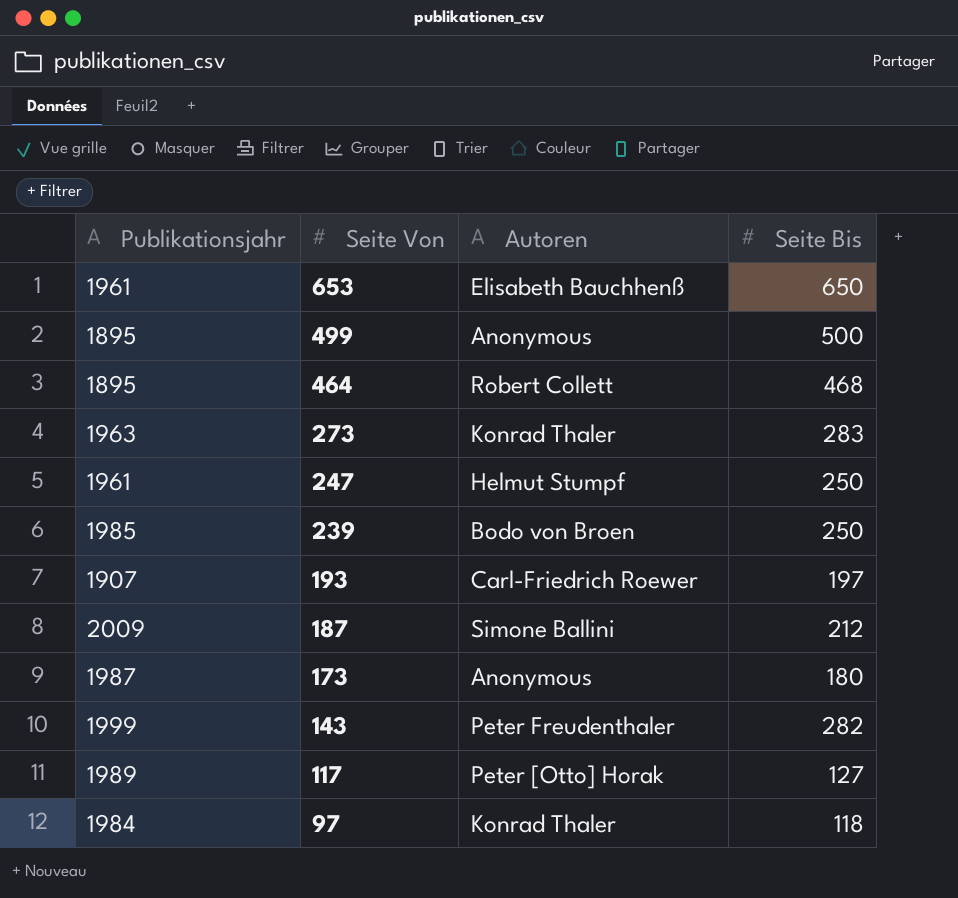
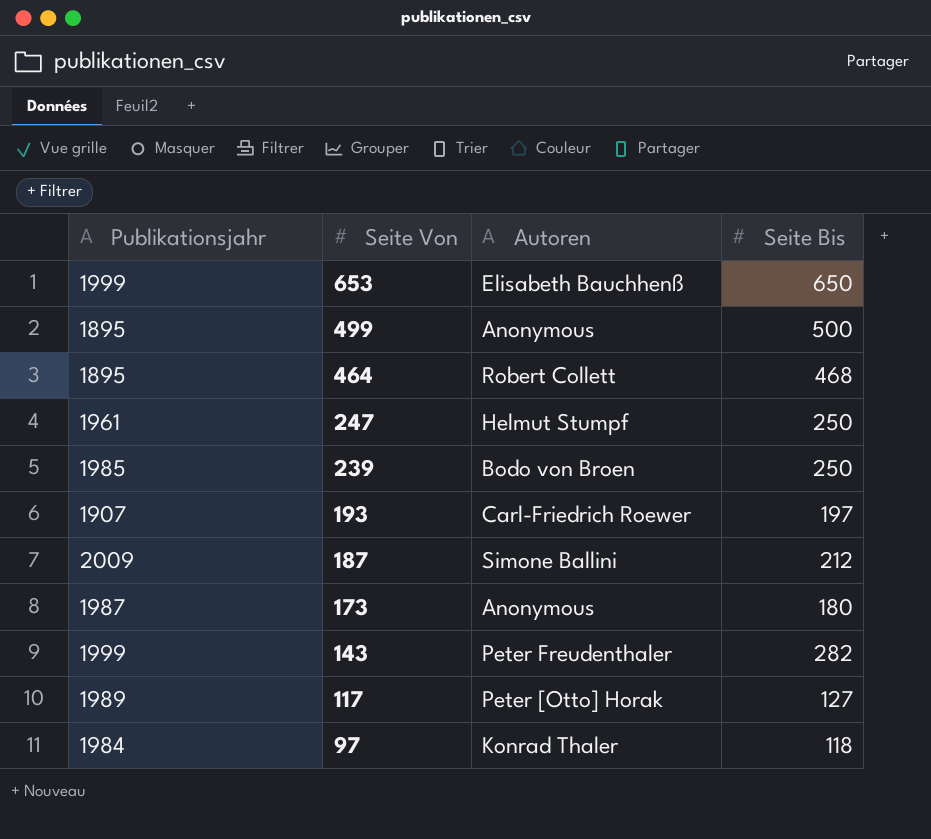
row 273: 1963 | Konrad Thaler | 283 -> none
653 | Publikationsjahr: 1961 -> 1999

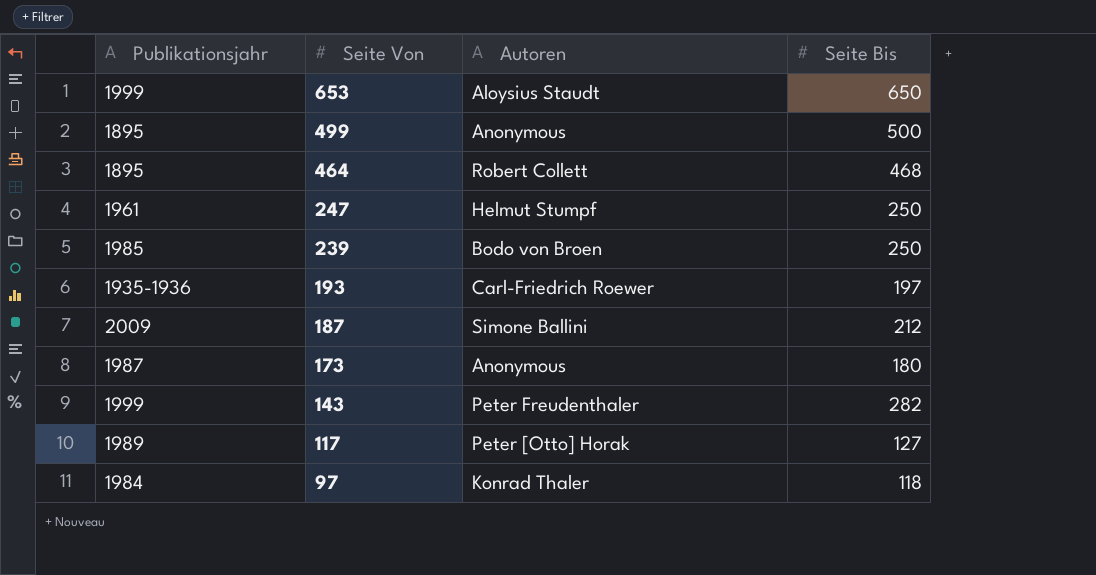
653 | Autoren: Elisabeth Bauchhenß -> Aloysius Staudt
193 | Publikationsjahr: 1907 -> 1935-1936

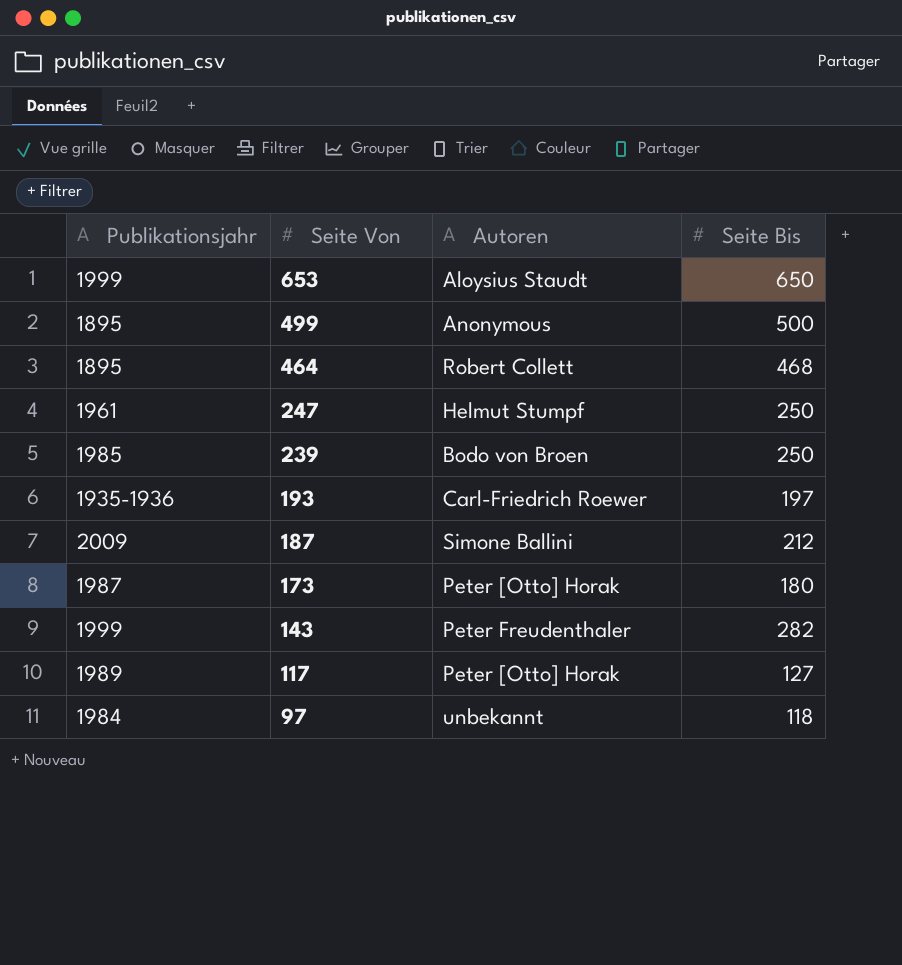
173 | Autoren: Anonymous -> Peter [Otto] Horak
97 | Autoren: Konrad Thaler -> unbekannt

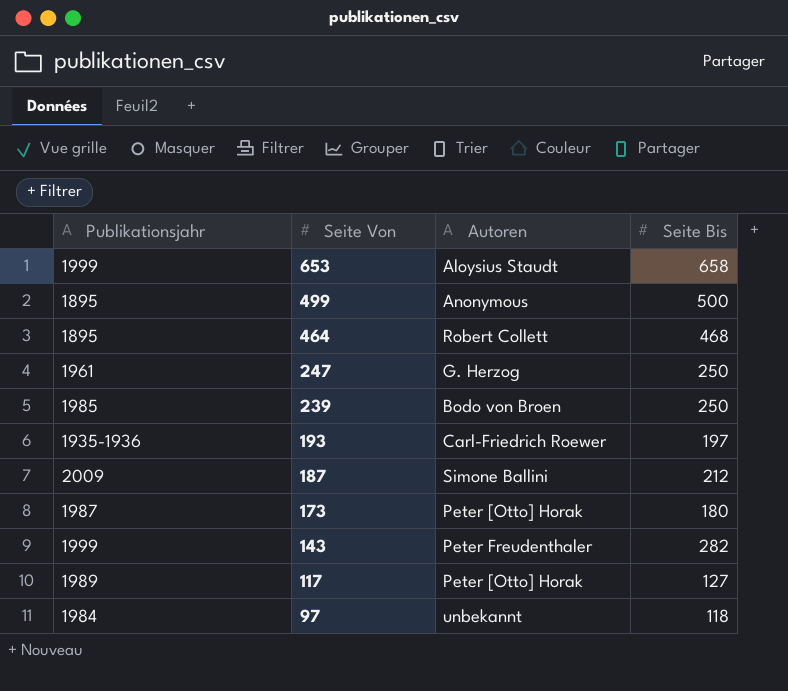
653 | Seite Bis: 650 -> 658
247 | Autoren: Helmut Stumpf -> G. Herzog

